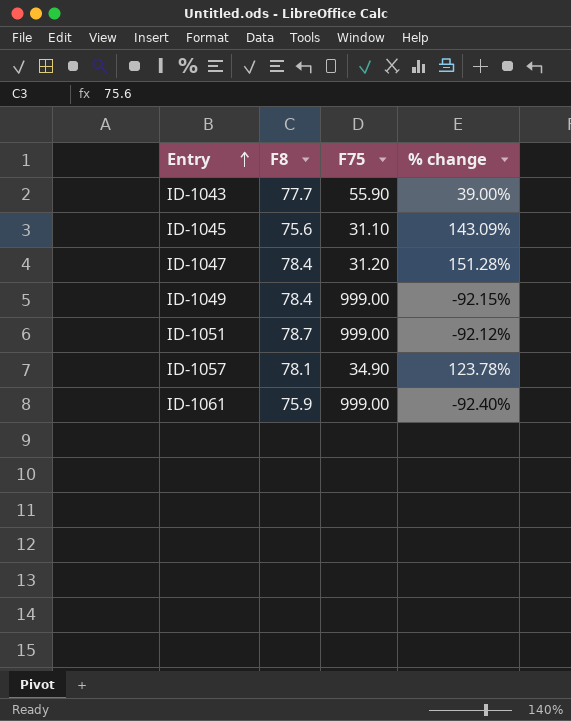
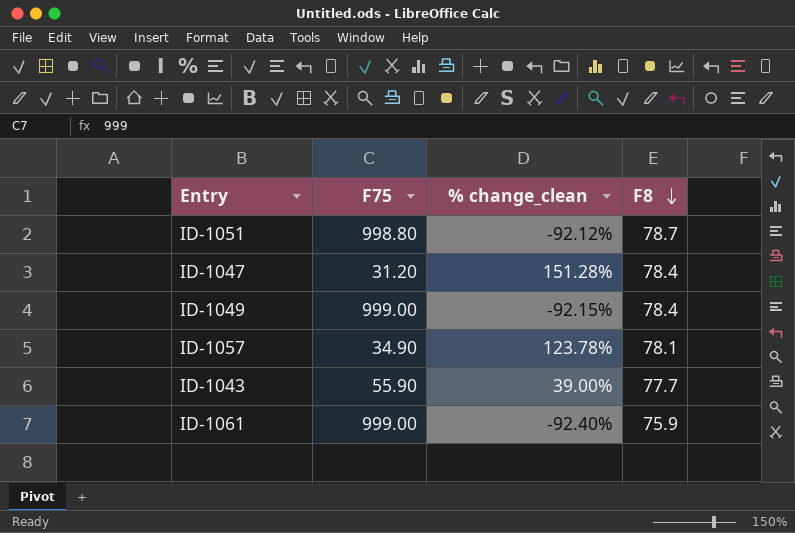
row order: Entry ascending -> F8 descending
column name: % change -> % change_clean
column F8 | position: 2 -> 4
row ID-1045: 75.6 | 31.10 | 143.09% -> none
ID-1051 | F75: 999.00 -> 998.80

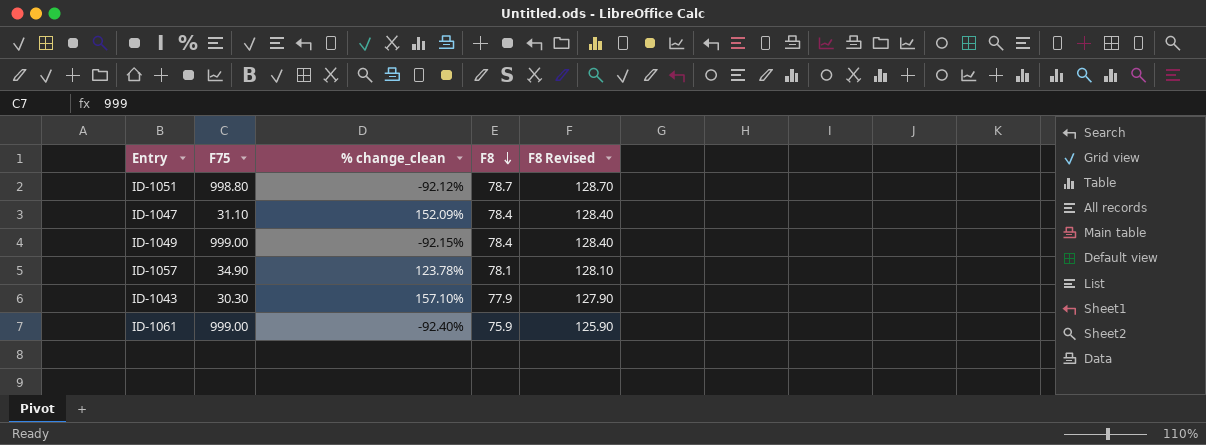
column F8 Revised | formula: none -> [F8] + 50
ID-1047 | F75: 31.20 -> 31.10
ID-1047 | % change_clean: 151.28% -> 152.09%
ID-1043 | F75: 55.90 -> 30.30
ID-1043 | % change_clean: 39.00% -> 157.10%
ID-1043 | F8: 77.7 -> 77.9

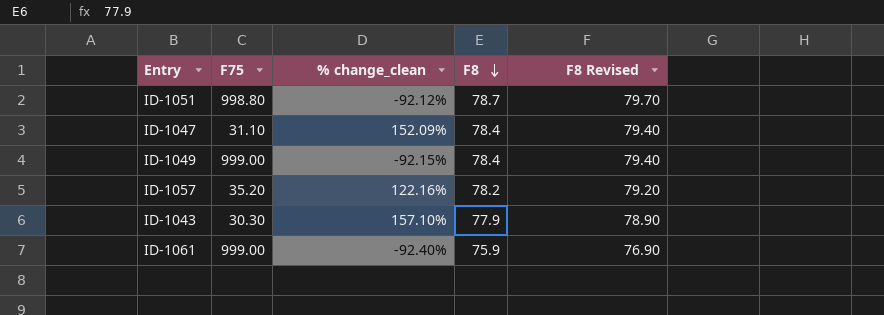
column F8 Revised | formula: [F8] + 50 -> [F8] + 1
ID-1057 | F75: 34.90 -> 35.20
ID-1057 | % change_clean: 123.78% -> 122.16%
ID-1057 | F8: 78.1 -> 78.2

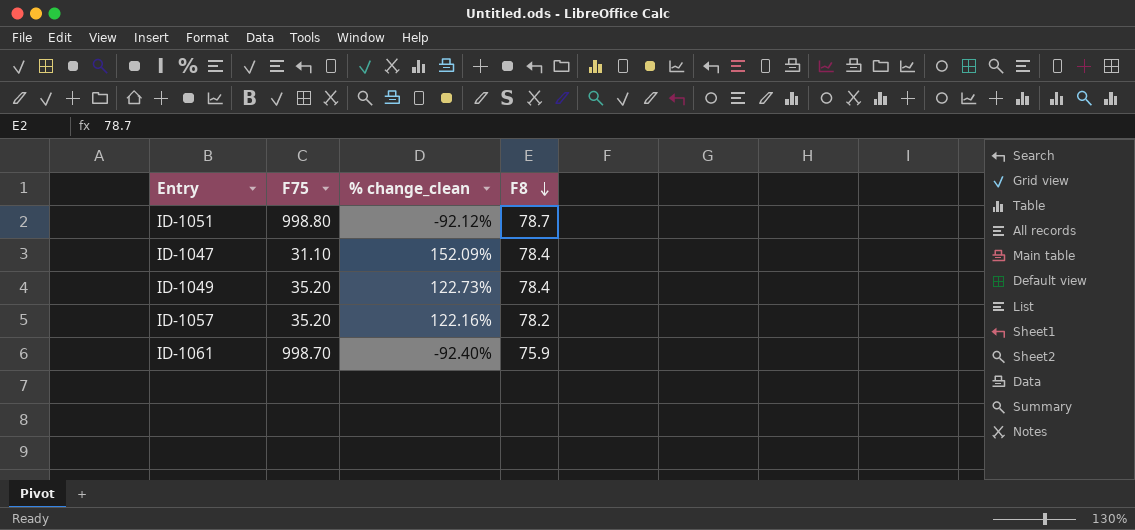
column F8 Revised | formula: [F8] + 1 -> none
row ID-1043: 30.30 | 157.10% | 77.9 | 78.90 -> none
ID-1049 | F75: 999.00 -> 35.20
ID-1049 | % change_clean: -92.15% -> 122.73%
ID-1061 | F75: 999.00 -> 998.70

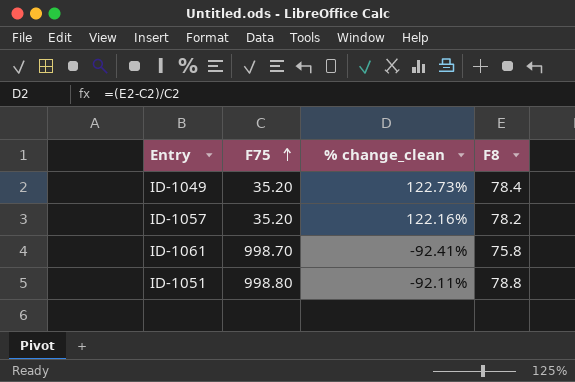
row order: F8 descending -> F75 ascending
row ID-1047: 31.10 | 152.09% | 78.4 -> none
ID-1061 | % change_clean: -92.40% -> -92.41%
ID-1061 | F8: 75.9 -> 75.8
ID-1051 | % change_clean: -92.12% -> -92.11%
ID-1051 | F8: 78.7 -> 78.8

